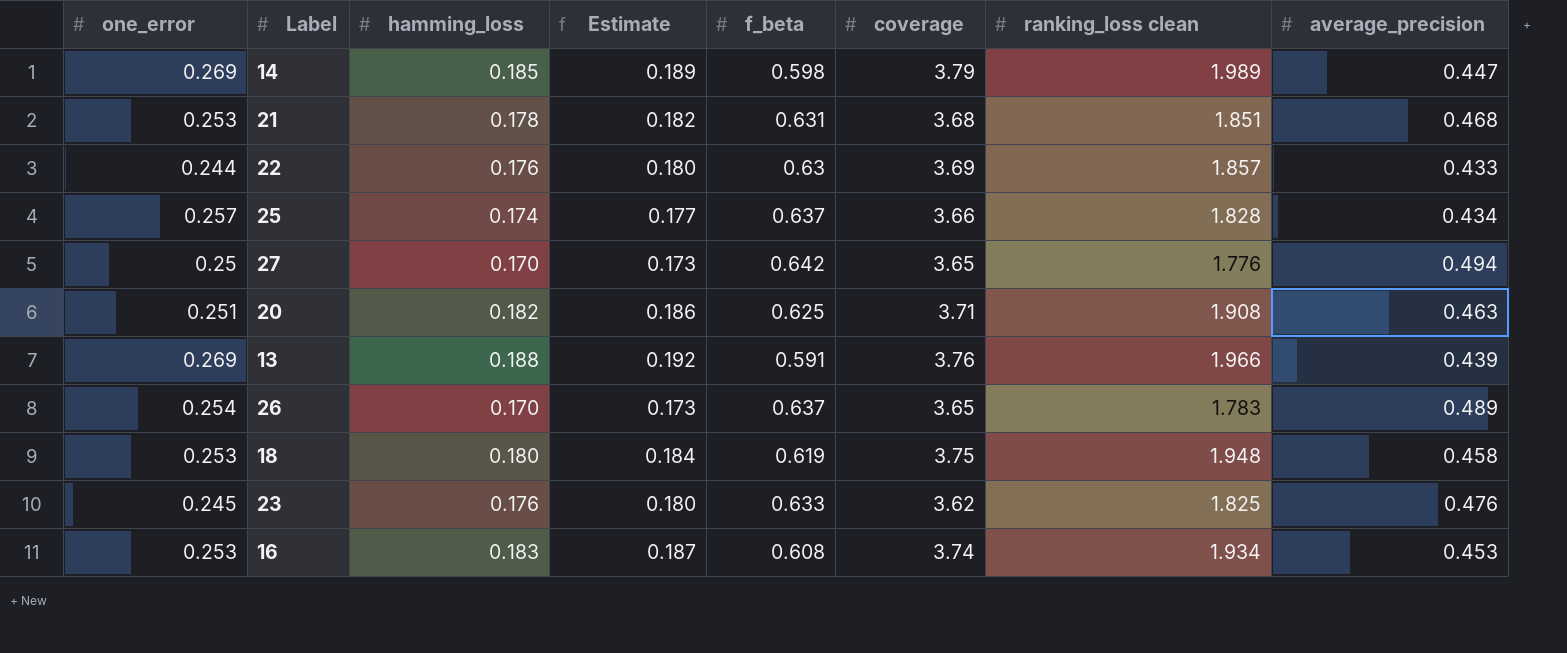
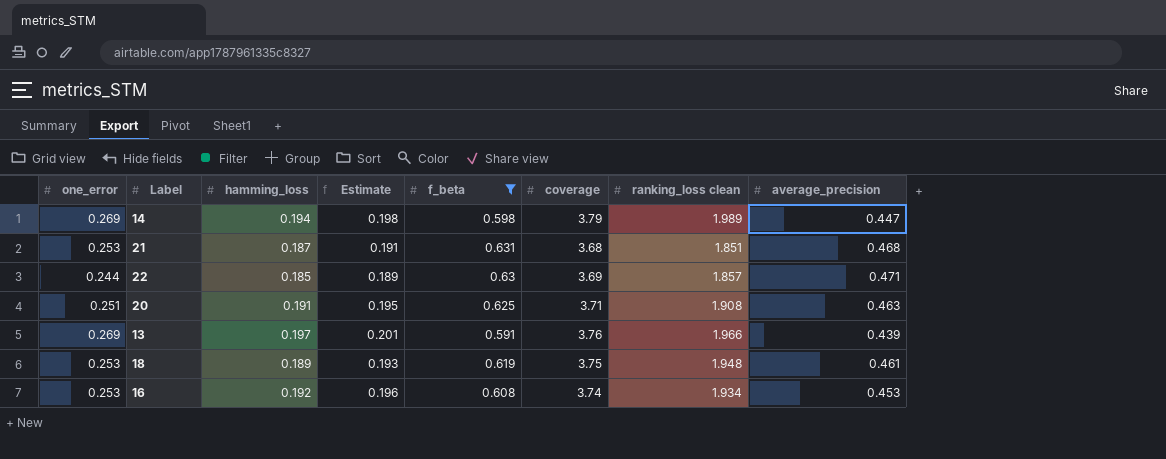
filter: none -> f_beta <= 0.631
14 | hamming_loss: 0.185 -> 0.194
14 | Estimate: 0.189 -> 0.198
21 | hamming_loss: 0.178 -> 0.187
21 | Estimate: 0.182 -> 0.191
22 | hamming_loss: 0.176 -> 0.185
22 | Estimate: 0.180 -> 0.189
22 | average_precision: 0.433 -> 0.471
20 | hamming_loss: 0.182 -> 0.191
20 | Estimate: 0.186 -> 0.195
13 | hamming_loss: 0.188 -> 0.197
13 | Estimate: 0.192 -> 0.201
18 | hamming_loss: 0.180 -> 0.189
18 | Estimate: 0.184 -> 0.193
18 | average_precision: 0.458 -> 0.461
16 | hamming_loss: 0.183 -> 0.192
16 | Estimate: 0.187 -> 0.196

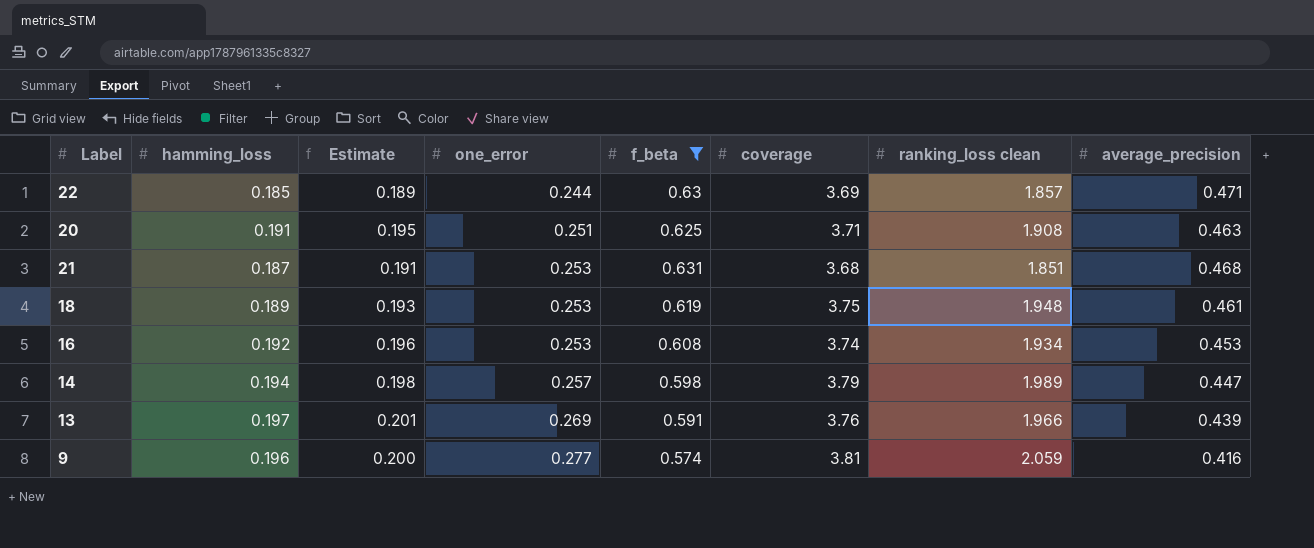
row order: none -> one_error ascending
column one_error | position: 1 -> 4
14 | one_error: 0.269 -> 0.257
row 9: none -> 0.196 | 0.200 | 0.277 | 0.574 | 3.81 | 2.059 | 0.416

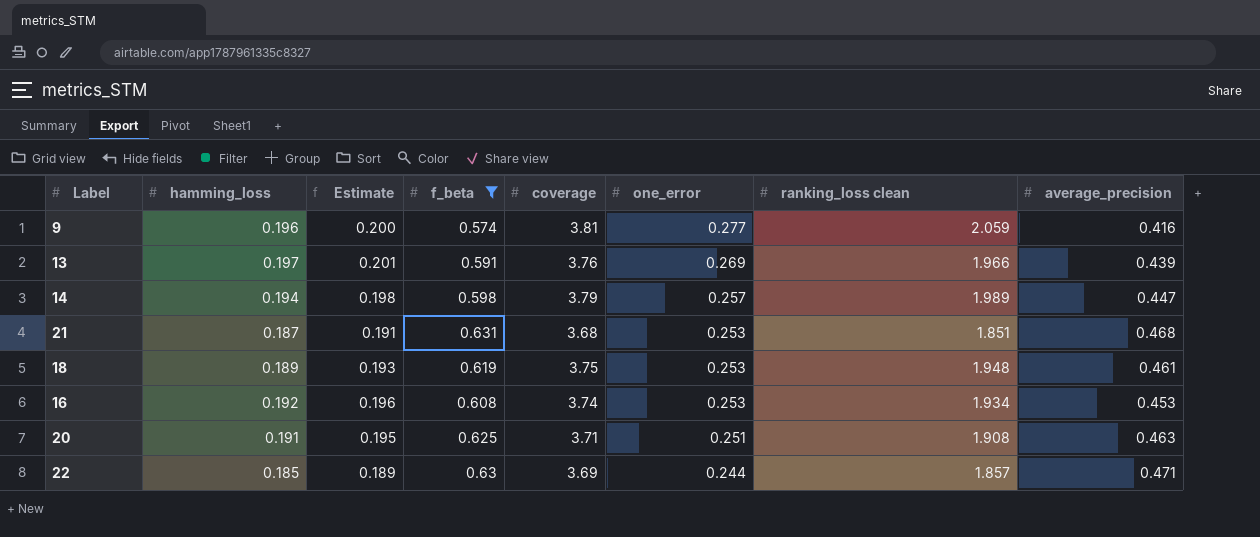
row order: one_error ascending -> one_error descending
column one_error | position: 4 -> 6

